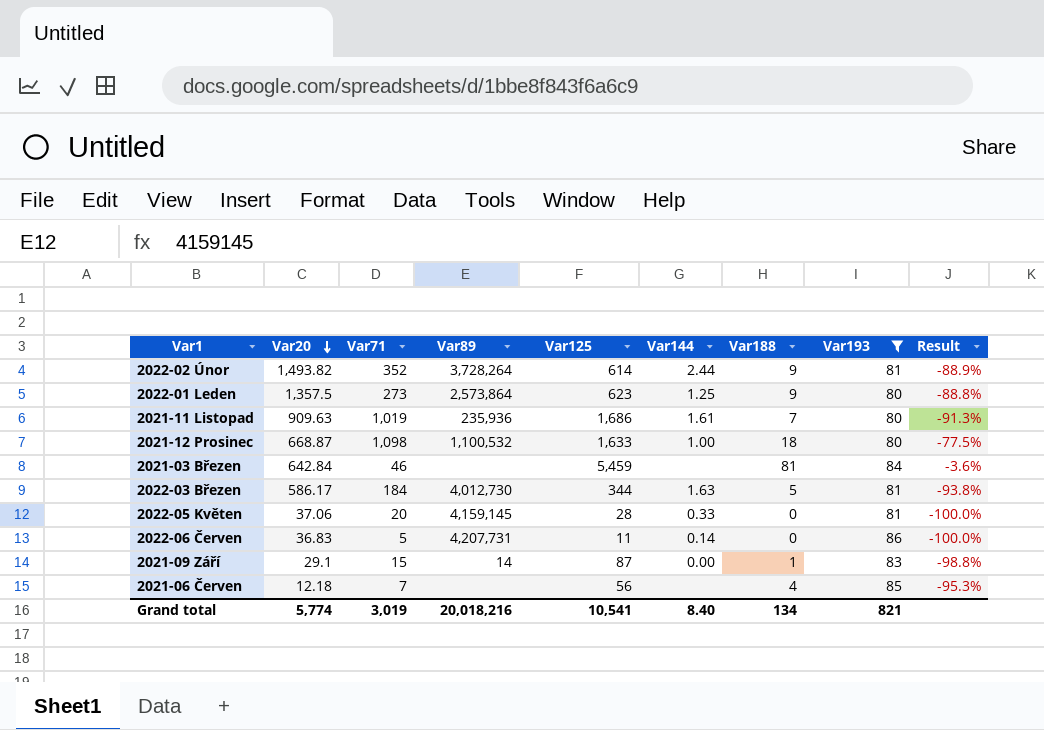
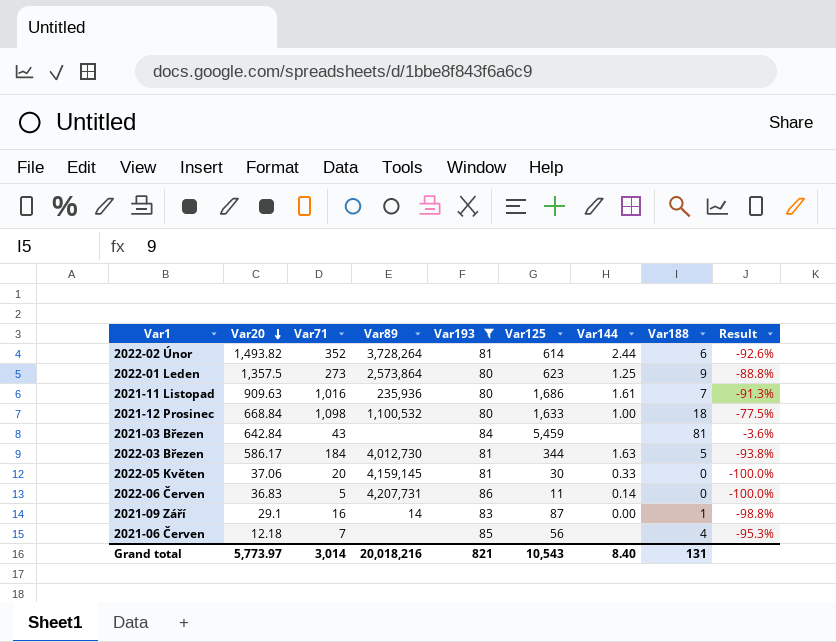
column Var193 | position: 8 -> 5
2022-02 Únor | Var188: 9 -> 6
2022-02 Únor | Result: -88.9% -> -92.6%
2021-11 Listopad | Var71: 1,019 -> 1,016
2021-12 Prosinec | Var20: 668.87 -> 668.84
2021-03 Březen | Var71: 46 -> 43
2022-05 Květen | Var125: 28 -> 30
2021-09 Září | Var71: 15 -> 16
Grand total | Var20: 5,774 -> 5,773.97
Grand total | Var71: 3,019 -> 3,014
Grand total | Var125: 10,541 -> 10,543
Grand total | Var188: 134 -> 131

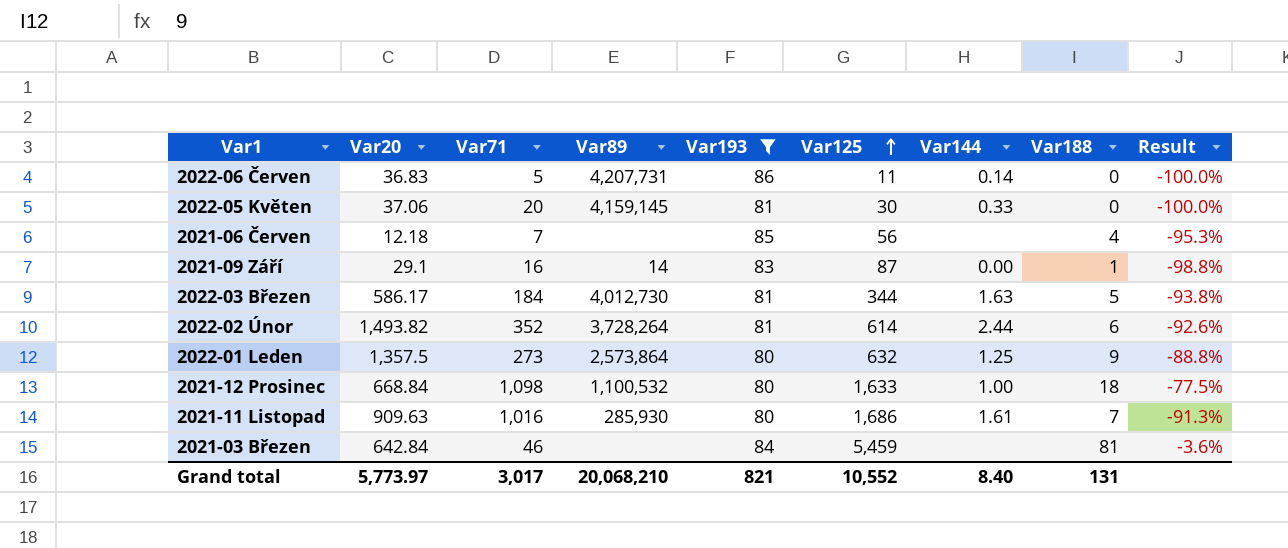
row order: Var20 descending -> Var125 ascending
2022-01 Leden | Var125: 623 -> 632
2021-11 Listopad | Var89: 235,936 -> 285,930
2021-03 Březen | Var71: 43 -> 46
Grand total | Var71: 3,014 -> 3,017
Grand total | Var89: 20,018,216 -> 20,068,210
Grand total | Var125: 10,543 -> 10,552

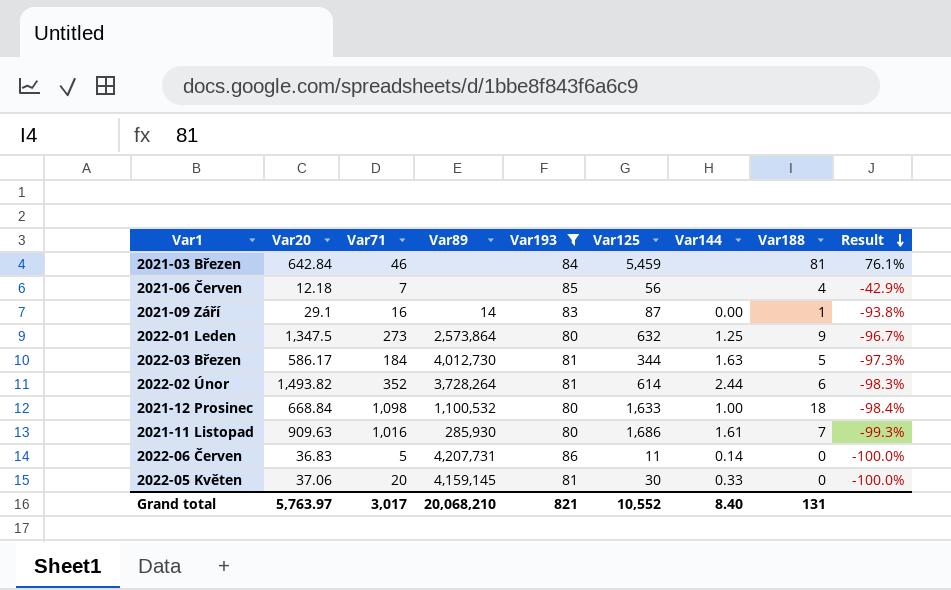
row order: Var125 ascending -> Result descending
column Result | formula: ([Var188] - [Var193]) / [Var193] -> ([Var188] - [Var71]) / [Var71]
2022-01 Leden | Var20: 1,357.5 -> 1,347.5
Grand total | Var20: 5,773.97 -> 5,763.97

